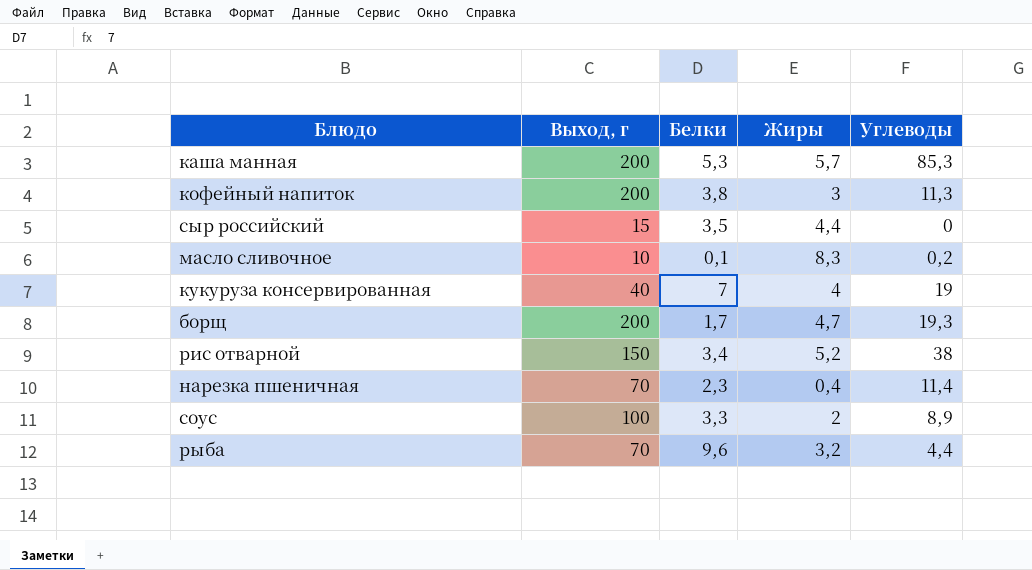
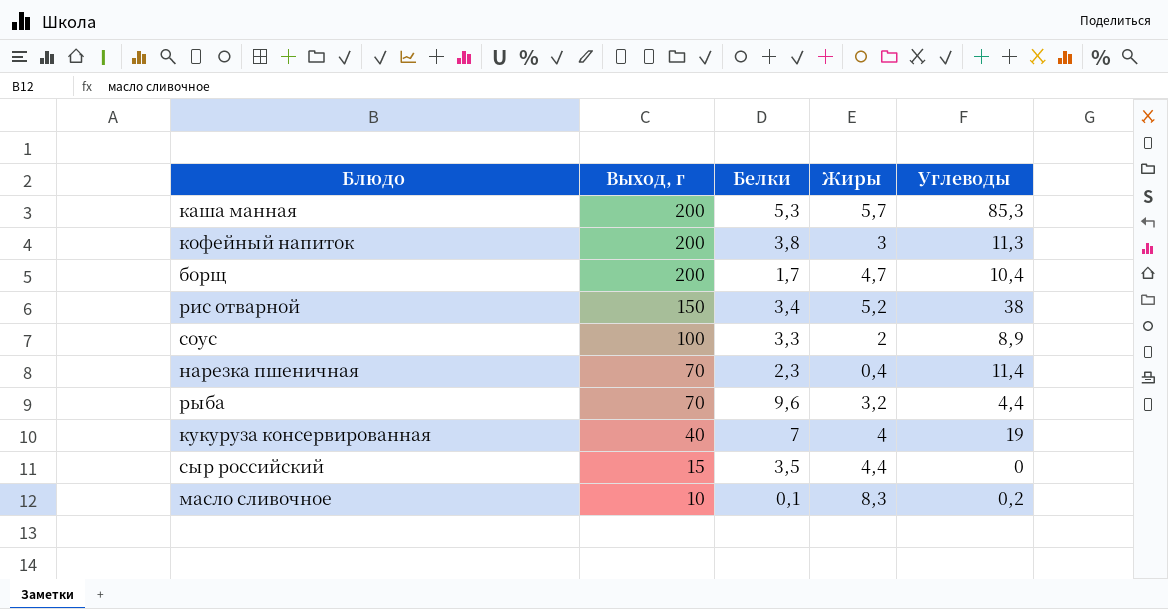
row order: none -> Выход, г descending
борщ | Углеводы: 19,3 -> 10,4

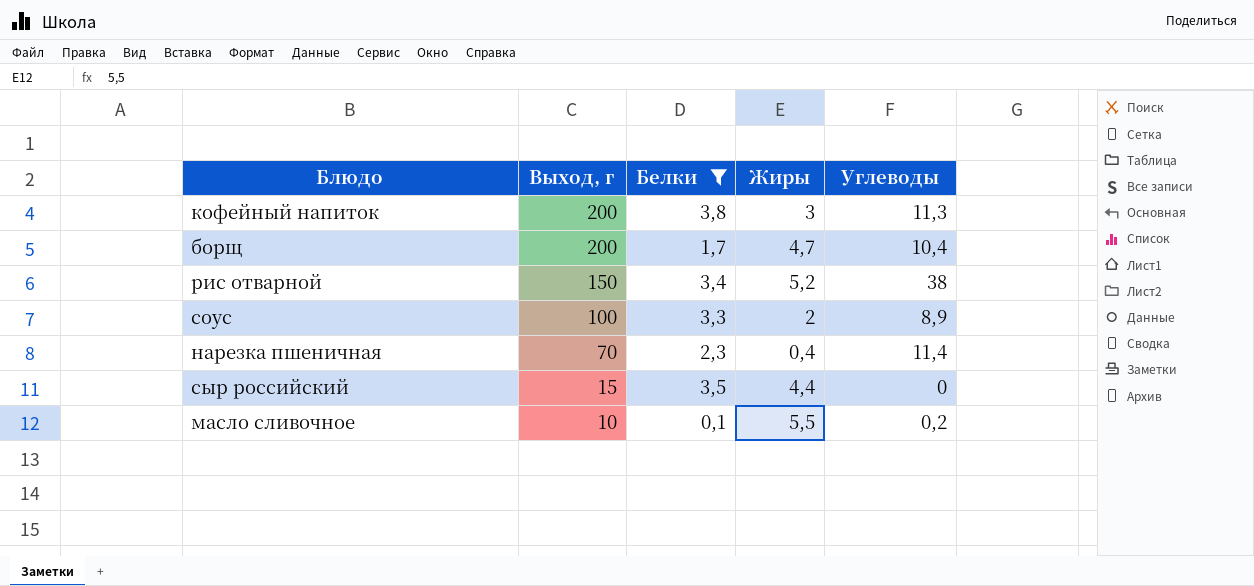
filter: none -> Белки <= 3,8
масло сливочное | Жиры: 8,3 -> 5,5

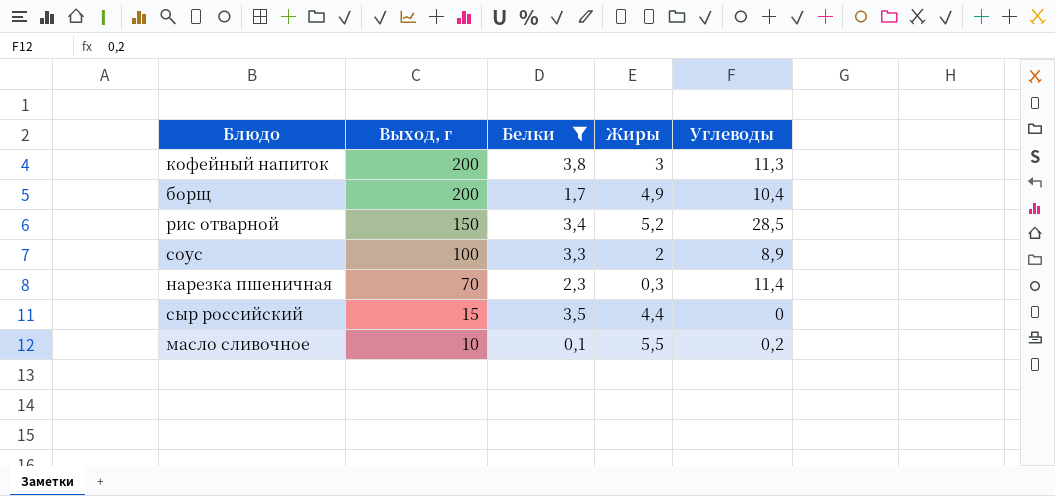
борщ | Жиры: 4,7 -> 4,9
рис отварной | Углеводы: 38 -> 28,5
нарезка пшеничная | Жиры: 0,4 -> 0,3

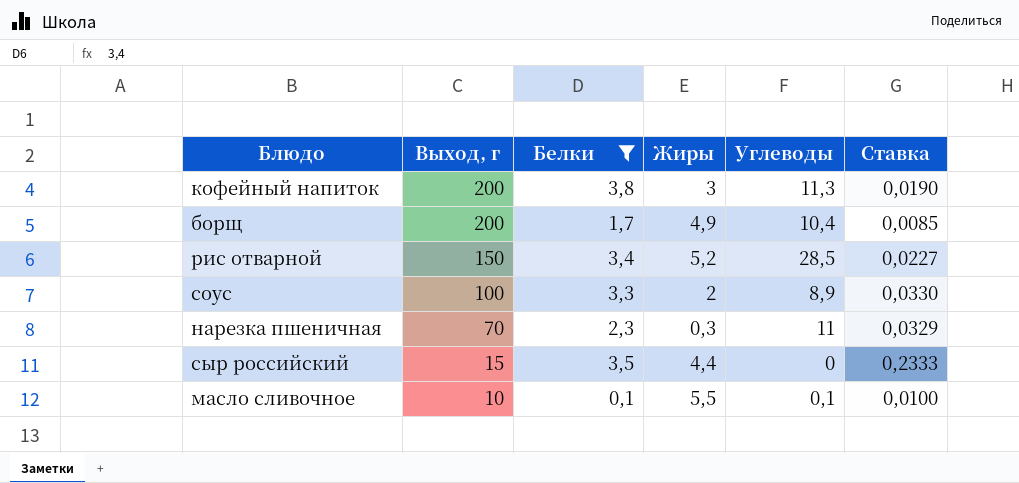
column Ставка | formula: none -> [Белки] / [Выход, г]
нарезка пшеничная | Углеводы: 11,4 -> 11
масло сливочное | Углеводы: 0,2 -> 0,1

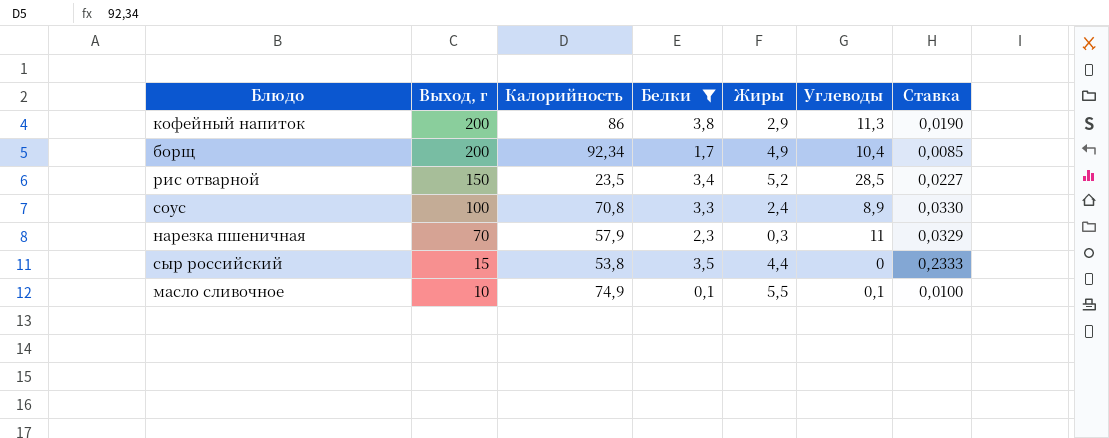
column Калорийность | position: none -> 3
кофейный напиток | Жиры: 3 -> 2,9
соус | Жиры: 2 -> 2,4

